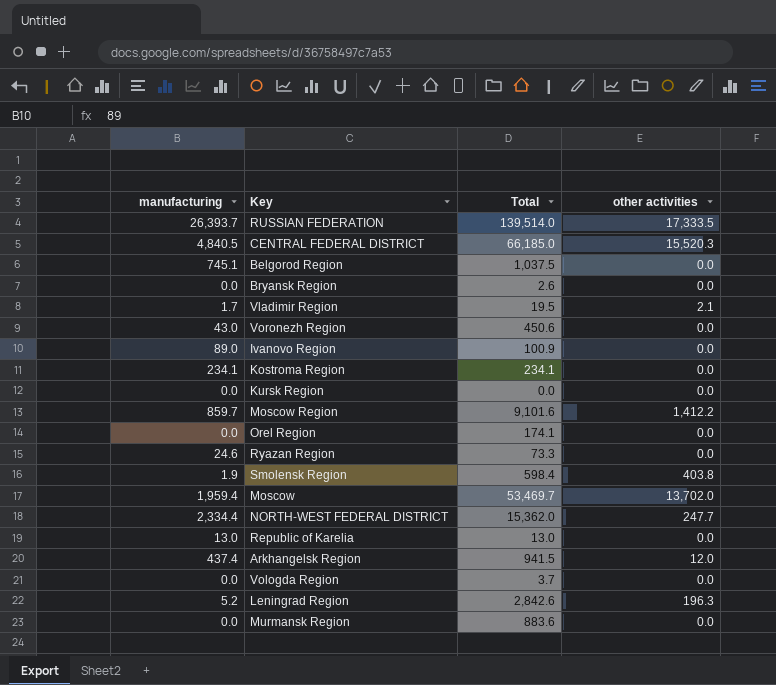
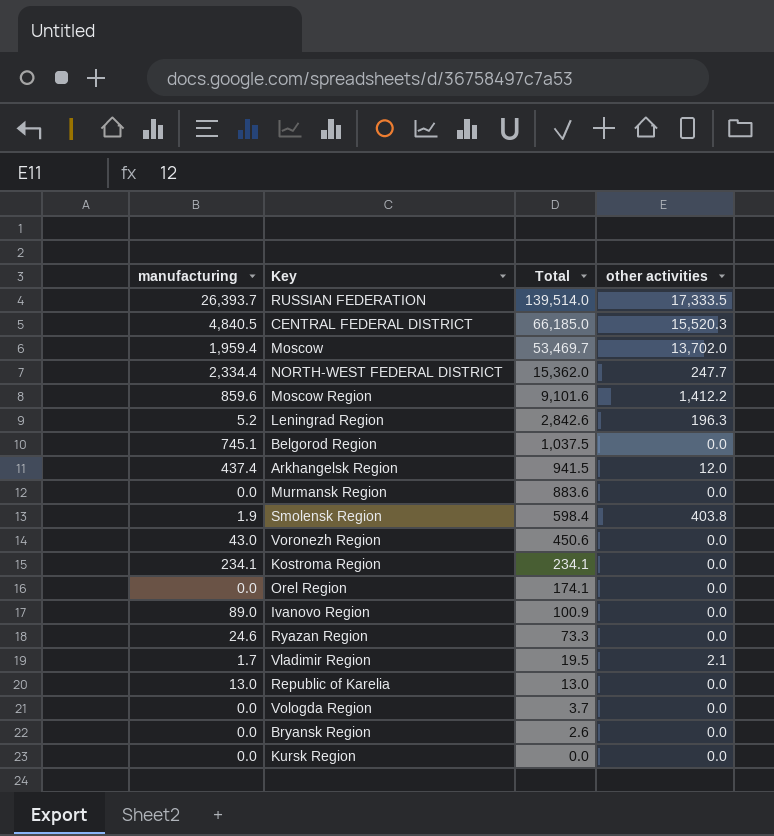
row order: none -> Total descending
Moscow Region | manufacturing: 859.7 -> 859.6

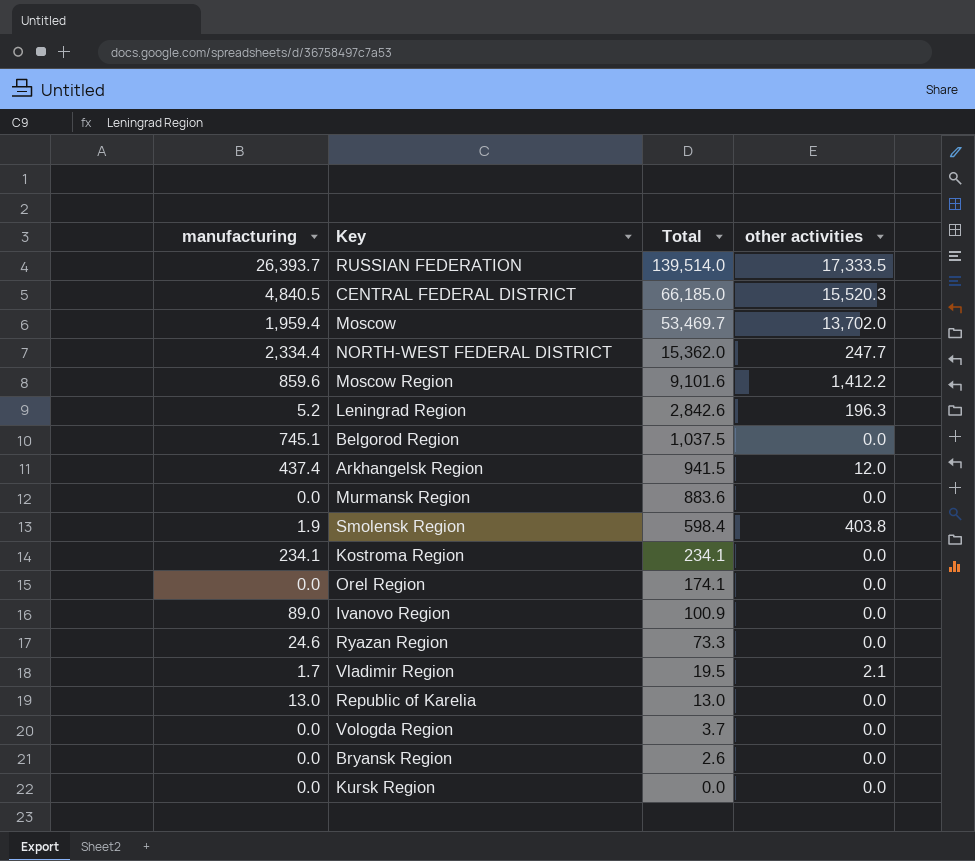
row Voronezh Region: 43.0 | 450.6 | 0.0 -> none

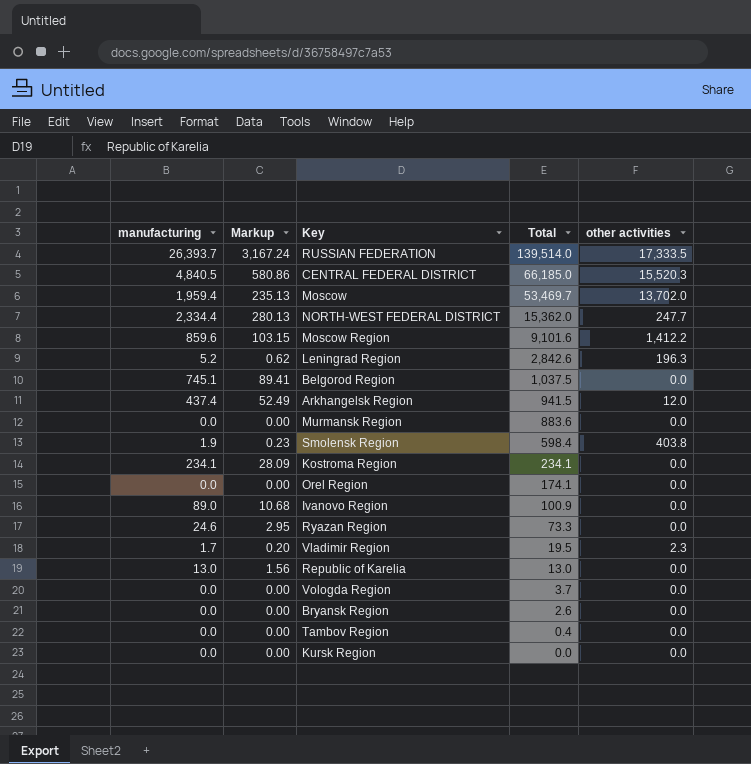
column Markup | formula: none -> [manufacturing] * 0.12
Vladimir Region | other activities: 2.1 -> 2.3
row Tambov Region: none -> 0.0 | 0.00 | 0.4 | 0.0

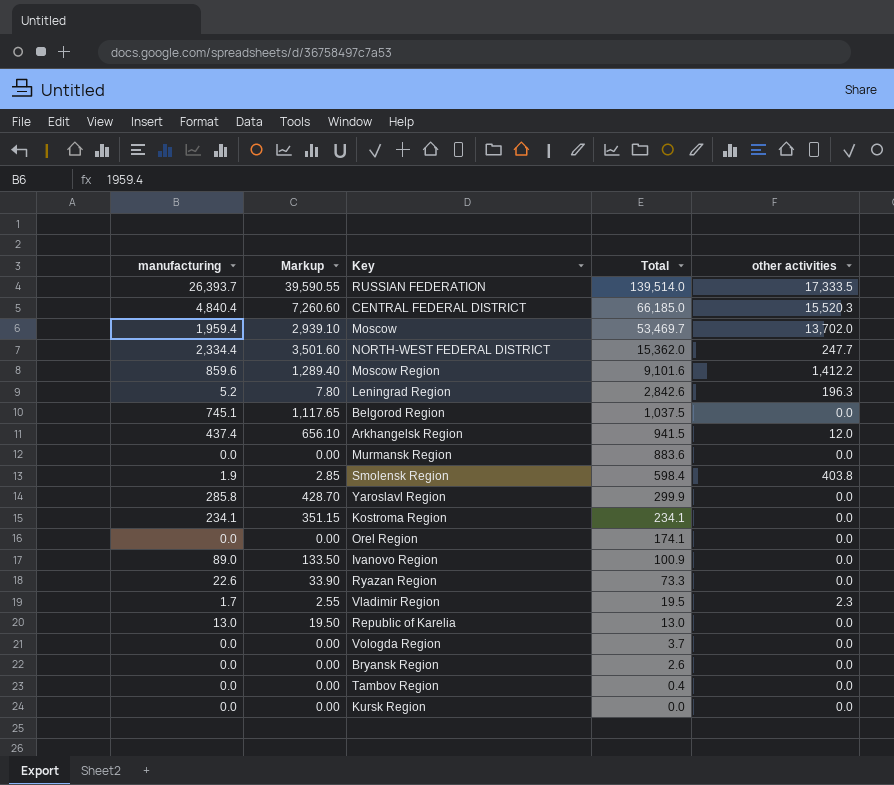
column Markup | formula: [manufacturing] * 0.12 -> [manufacturing] * 1.5
CENTRAL FEDERAL DISTRICT | manufacturing: 4,840.5 -> 4,840.4
row Yaroslavl Region: none -> 285.8 | 428.70 | 299.9 | 0.0
Ryazan Region | manufacturing: 24.6 -> 22.6

